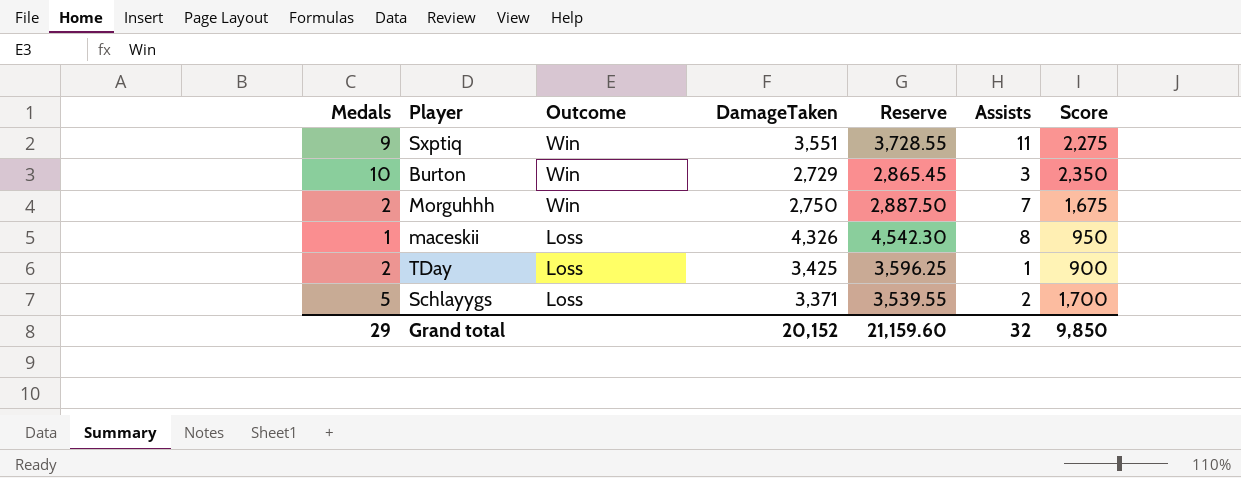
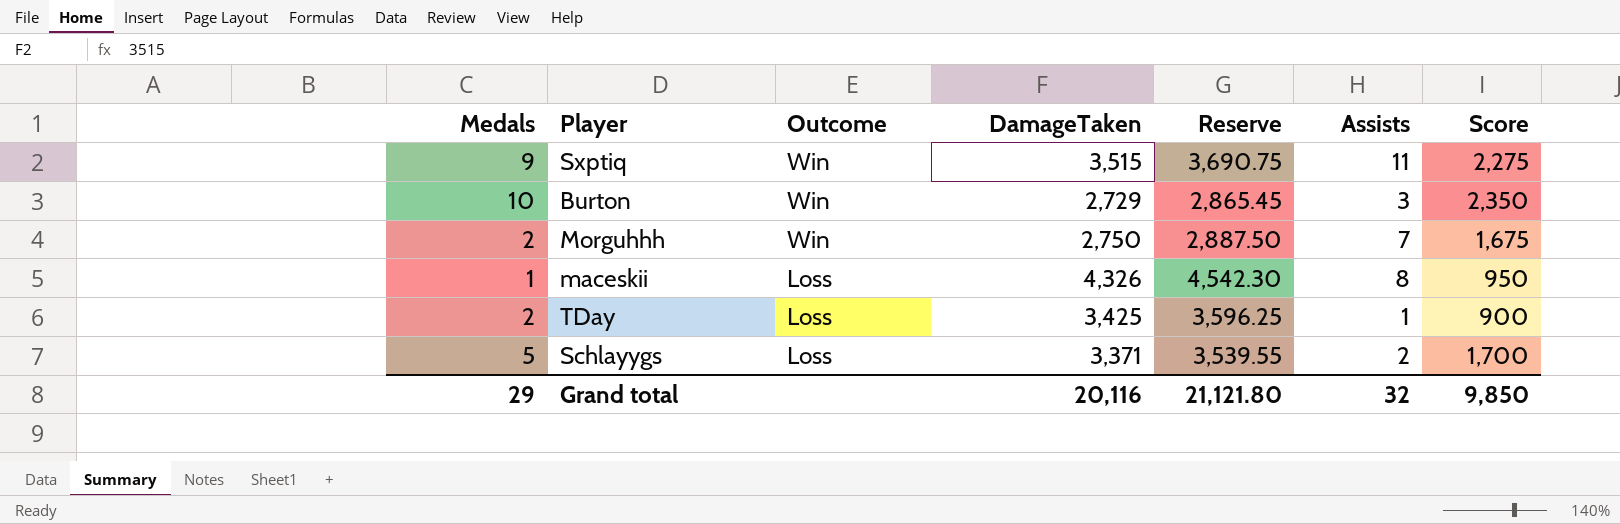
Sxptiq | DamageTaken: 3,551 -> 3,515
Sxptiq | Reserve: 3,728.55 -> 3,690.75
Grand total | DamageTaken: 20,152 -> 20,116
Grand total | Reserve: 21,159.60 -> 21,121.80

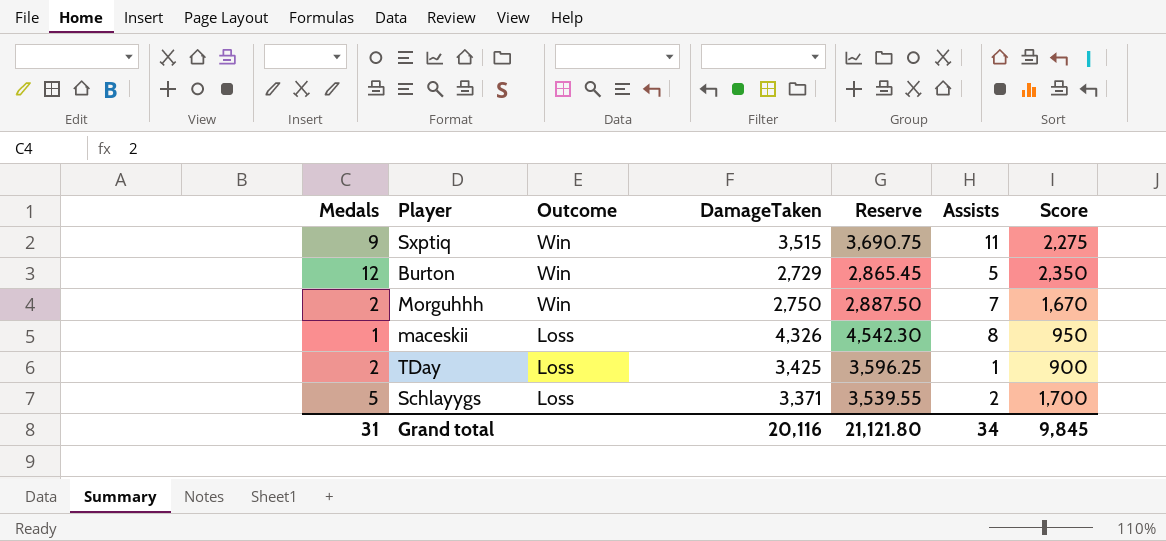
Burton | Medals: 10 -> 12
Burton | Assists: 3 -> 5
Morguhhh | Score: 1,675 -> 1,670
Grand total | Medals: 29 -> 31
Grand total | Assists: 32 -> 34
Grand total | Score: 9,850 -> 9,845

